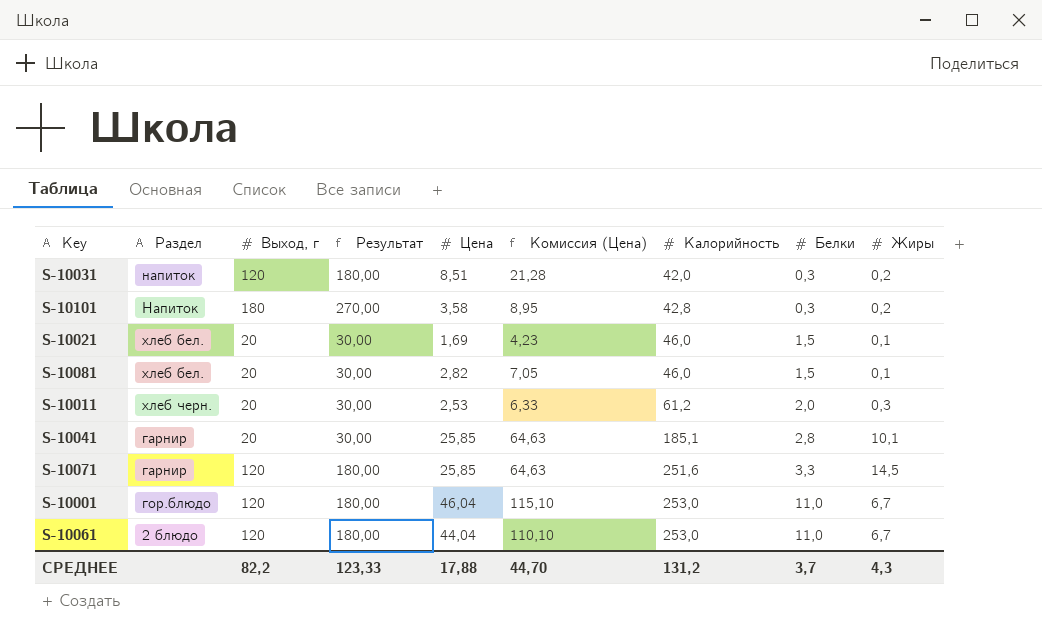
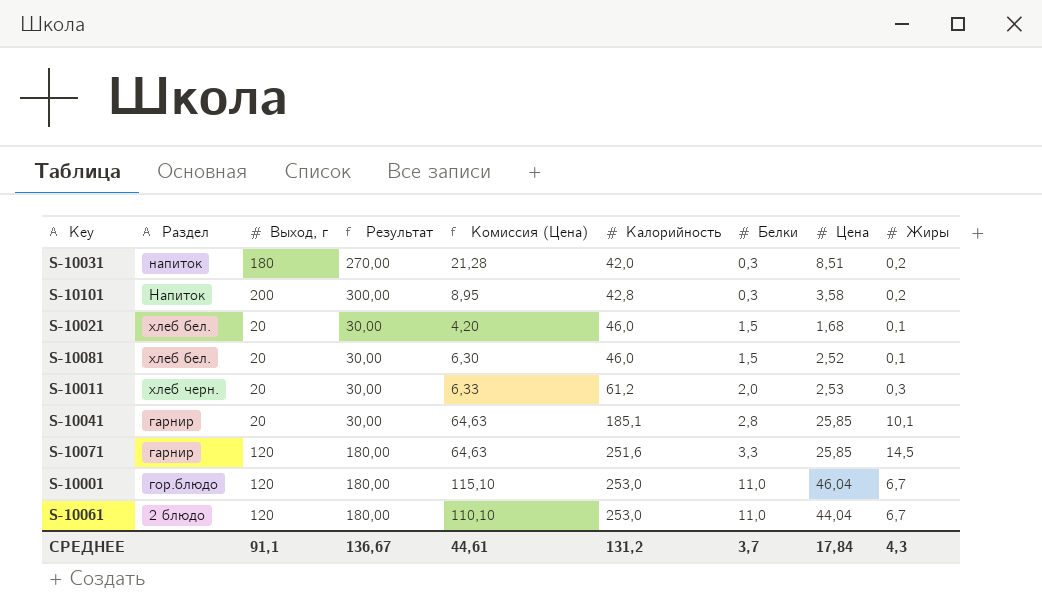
column Цена | position: 5 -> 8
S-10031 | Выход, г: 120 -> 180
S-10031 | Результат: 180,00 -> 270,00
S-10101 | Выход, г: 180 -> 200
S-10101 | Результат: 270,00 -> 300,00
S-10021 | Комиссия (Цена): 4,23 -> 4,20
S-10021 | Цена: 1,69 -> 1,68
S-10081 | Комиссия (Цена): 7,05 -> 6,30
S-10081 | Цена: 2,82 -> 2,52
СРЕДНЕЕ | Выход, г: 82,2 -> 91,1
СРЕДНЕЕ | Результат: 123,33 -> 136,67
СРЕДНЕЕ | Комиссия (Цена): 44,70 -> 44,61
СРЕДНЕЕ | Цена: 17,88 -> 17,84

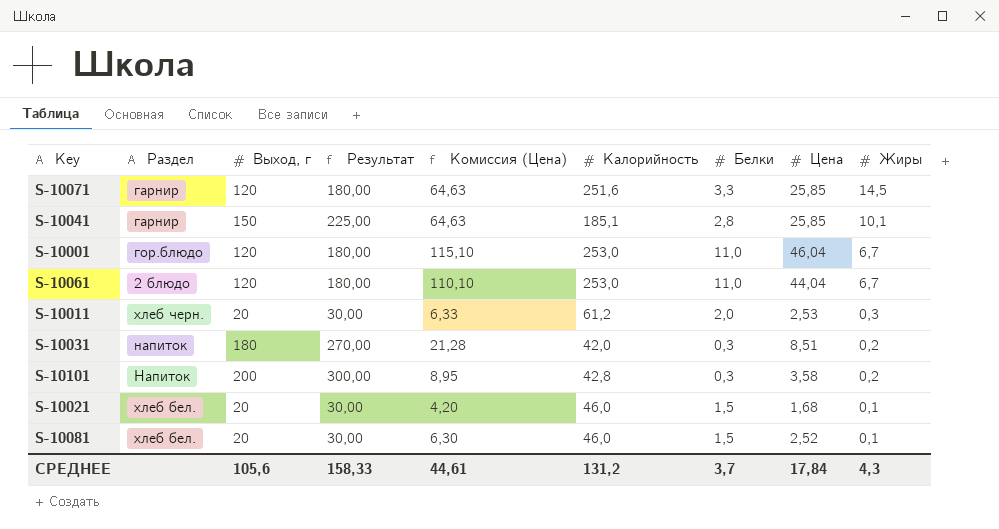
row order: Калорийность ascending -> Жиры descending
S-10041 | Выход, г: 20 -> 150
S-10041 | Результат: 30,00 -> 225,00
СРЕДНЕЕ | Выход, г: 91,1 -> 105,6
СРЕДНЕЕ | Результат: 136,67 -> 158,33

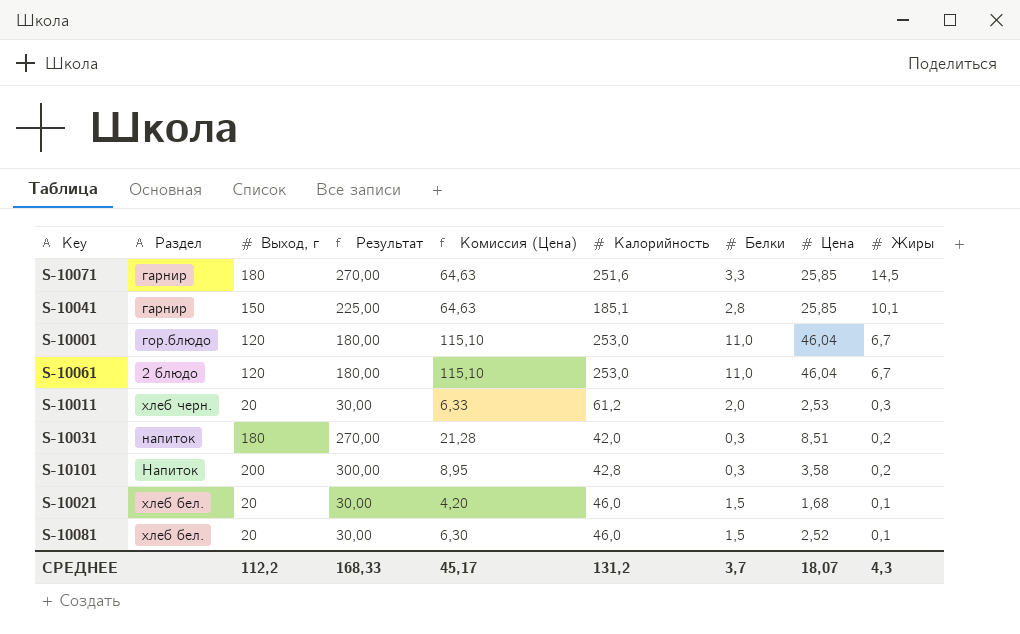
S-10071 | Выход, г: 120 -> 180
S-10071 | Результат: 180,00 -> 270,00
S-10061 | Комиссия (Цена): 110,10 -> 115,10
S-10061 | Цена: 44,04 -> 46,04
СРЕДНЕЕ | Выход, г: 105,6 -> 112,2
СРЕДНЕЕ | Результат: 158,33 -> 168,33
СРЕДНЕЕ | Комиссия (Цена): 44,61 -> 45,17
СРЕДНЕЕ | Цена: 17,84 -> 18,07

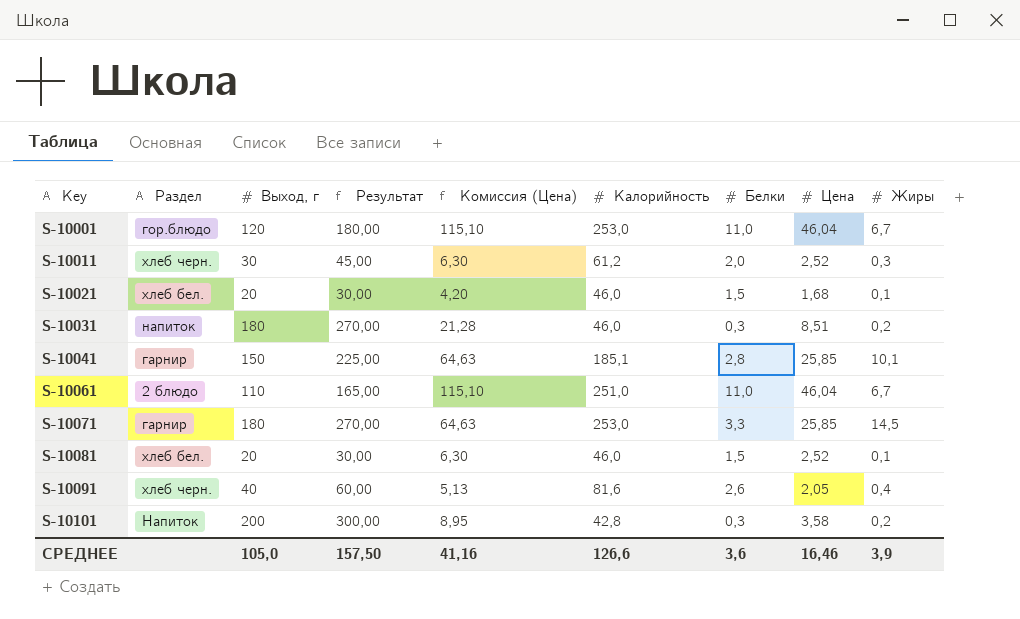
row order: Жиры descending -> Key ascending
S-10011 | Выход, г: 20 -> 30
S-10011 | Результат: 30,00 -> 45,00
S-10011 | Комиссия (Цена): 6,33 -> 6,30
S-10011 | Цена: 2,53 -> 2,52
S-10031 | Калорийность: 42,0 -> 46,0
S-10061 | Выход, г: 120 -> 110
S-10061 | Результат: 180,00 -> 165,00
S-10061 | Калорийность: 253,0 -> 251,0
S-10071 | Калорийность: 251,6 -> 253,0
row S-10091: none -> хлеб черн. | 40 | 60,00 | 5,13 | 81,6 | 2,6 | 2,05 | 0,4
СРЕДНЕЕ | Выход, г: 112,2 -> 105,0
СРЕДНЕЕ | Результат: 168,33 -> 157,50
СРЕДНЕЕ | Комиссия (Цена): 45,17 -> 41,16
СРЕДНЕЕ | Калорийность: 131,2 -> 126,6
СРЕДНЕЕ | Белки: 3,7 -> 3,6
СРЕДНЕЕ | Цена: 18,07 -> 16,46
СРЕДНЕЕ | Жиры: 4,3 -> 3,9

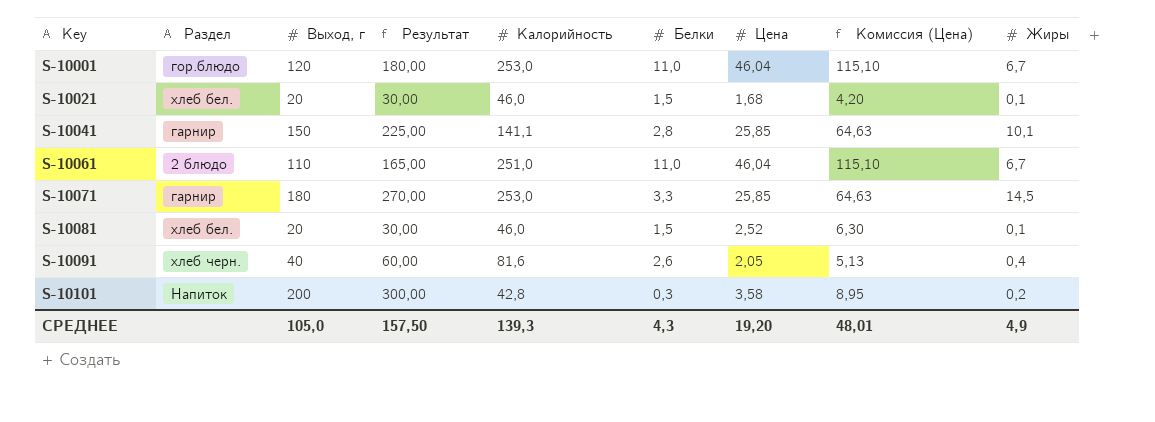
column Комиссия (Цена) | position: 5 -> 8
row S-10011: хлеб черн. | 30 | 45,00 | 6,30 | 61,2 | 2,0 | 2,52 | 0,3 -> none
row S-10031: напиток | 180 | 270,00 | 21,28 | 46,0 | 0,3 | 8,51 | 0,2 -> none
S-10041 | Калорийность: 185,1 -> 141,1
СРЕДНЕЕ | Калорийность: 126,6 -> 139,3
СРЕДНЕЕ | Белки: 3,6 -> 4,3
СРЕДНЕЕ | Цена: 16,46 -> 19,20
СРЕДНЕЕ | Комиссия (Цена): 41,16 -> 48,01
СРЕДНЕЕ | Жиры: 3,9 -> 4,9

